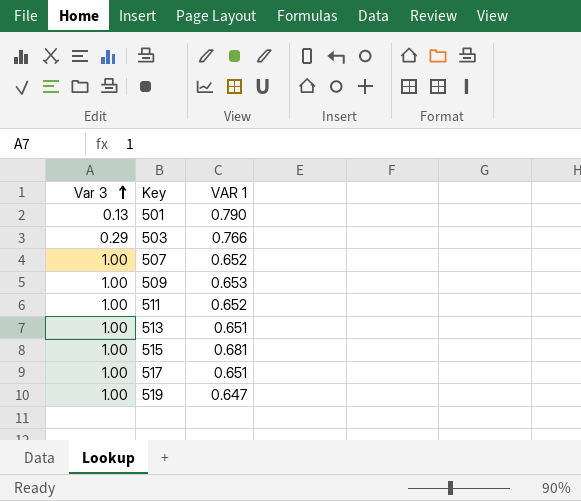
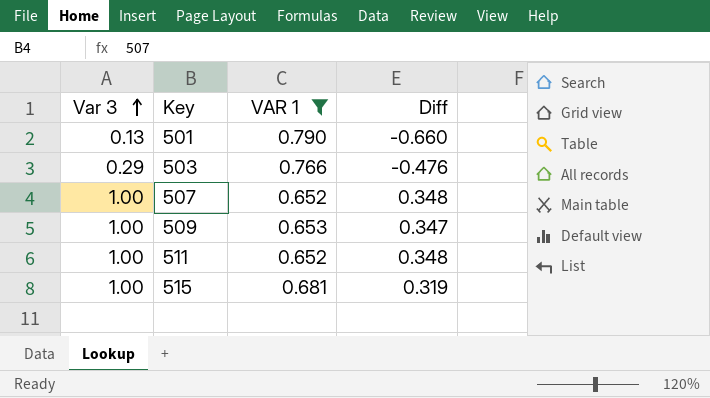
filter: none -> VAR 1 >= 0.652
column Diff | formula: none -> [Var 3] - [VAR 1]

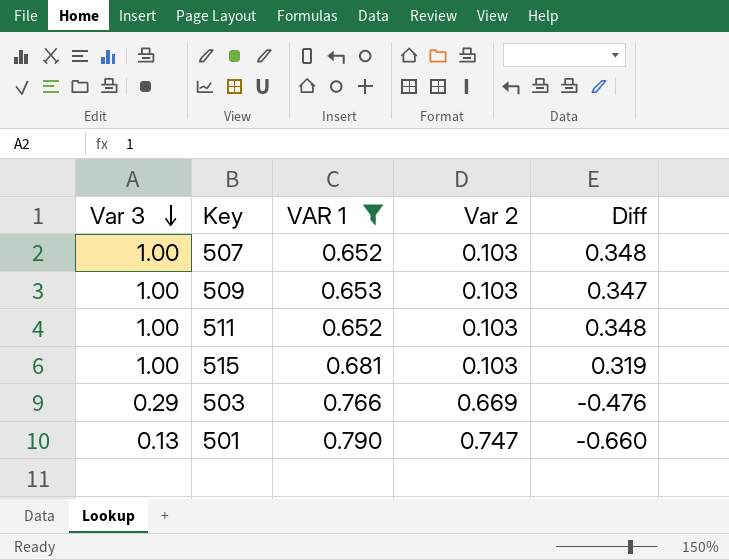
row order: Var 3 ascending -> Var 3 descending
column Var 2 | position: none -> 4

